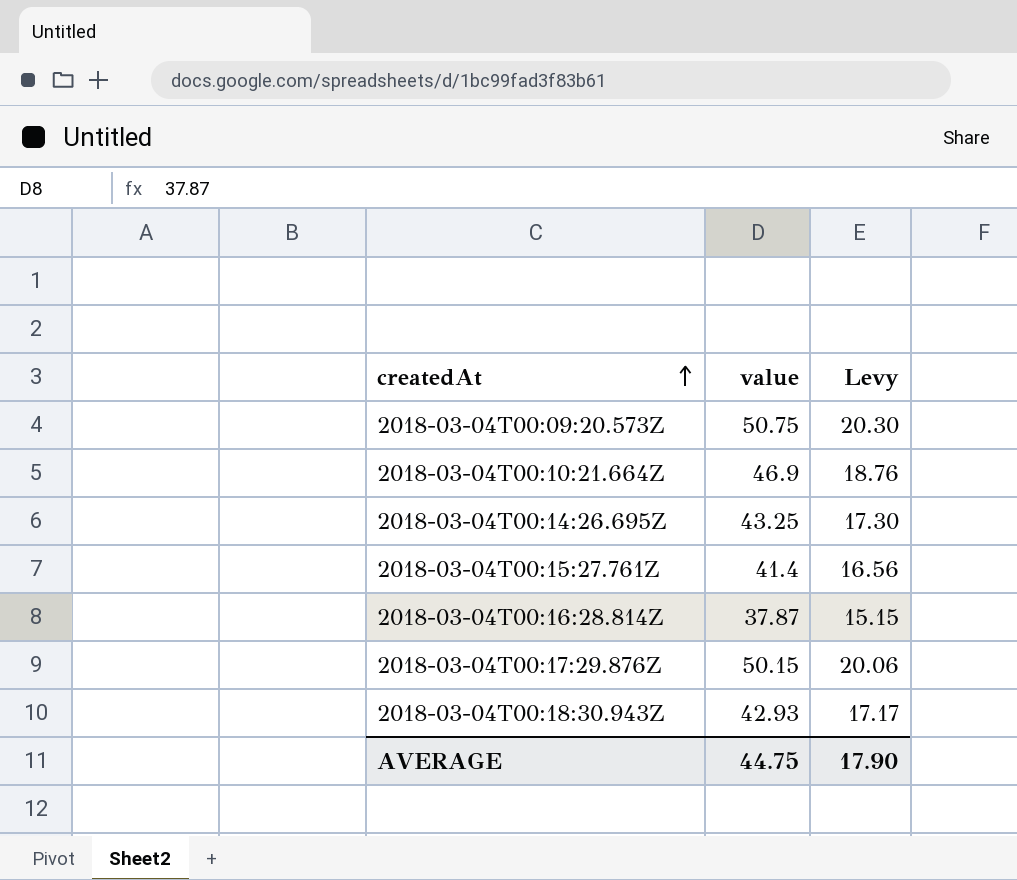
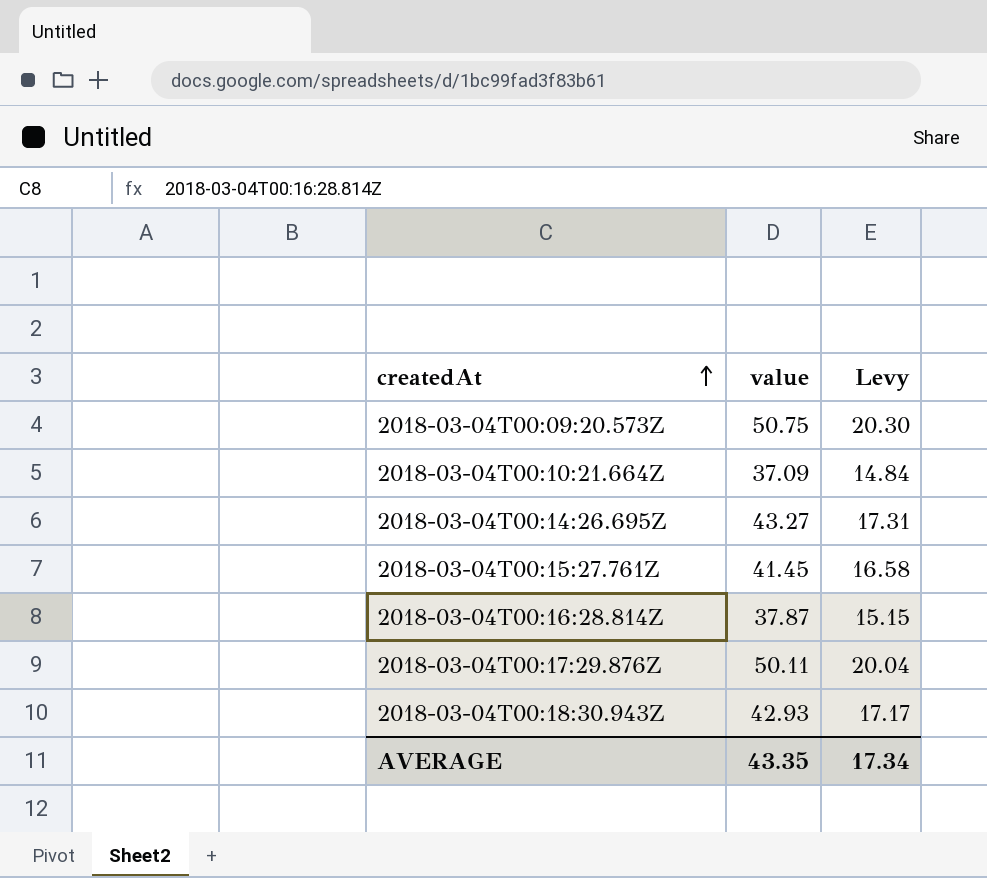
2018-03-04T00:10:21.664Z | value: 46.9 -> 37.09
2018-03-04T00:10:21.664Z | Levy: 18.76 -> 14.84
2018-03-04T00:14:26.695Z | value: 43.25 -> 43.27
2018-03-04T00:14:26.695Z | Levy: 17.30 -> 17.31
2018-03-04T00:15:27.761Z | value: 41.4 -> 41.45
2018-03-04T00:15:27.761Z | Levy: 16.56 -> 16.58
2018-03-04T00:17:29.876Z | value: 50.15 -> 50.11
2018-03-04T00:17:29.876Z | Levy: 20.06 -> 20.04
AVERAGE | value: 44.75 -> 43.35
AVERAGE | Levy: 17.90 -> 17.34

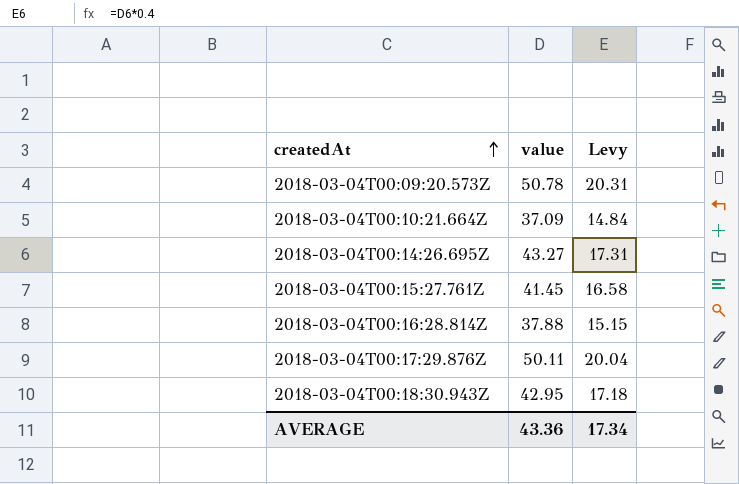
2018-03-04T00:09:20.573Z | value: 50.75 -> 50.78
2018-03-04T00:09:20.573Z | Levy: 20.30 -> 20.31
2018-03-04T00:16:28.814Z | value: 37.87 -> 37.88
2018-03-04T00:18:30.943Z | value: 42.93 -> 42.95
2018-03-04T00:18:30.943Z | Levy: 17.17 -> 17.18
AVERAGE | value: 43.35 -> 43.36

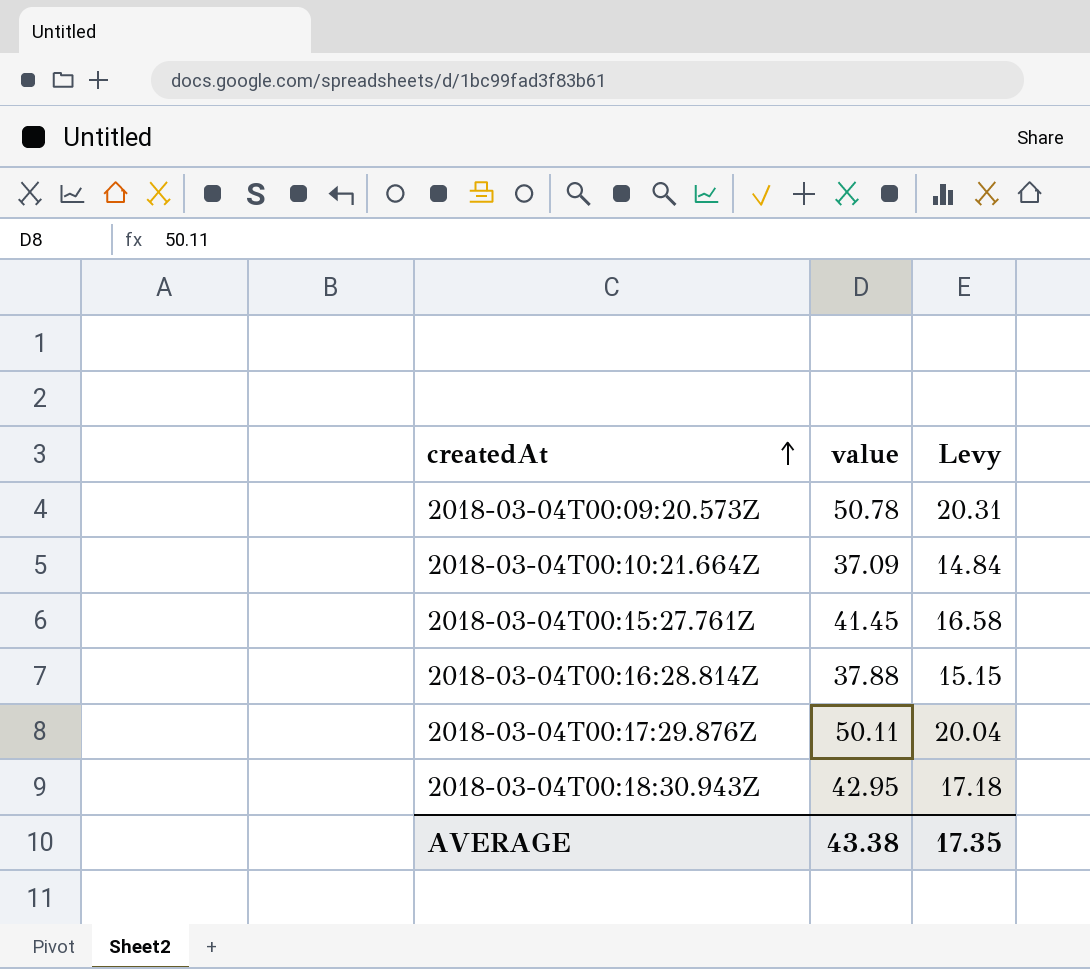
row 2018-03-04T00:14:26.695Z: 43.27 | 17.31 -> none
AVERAGE | value: 43.36 -> 43.38
AVERAGE | Levy: 17.34 -> 17.35

